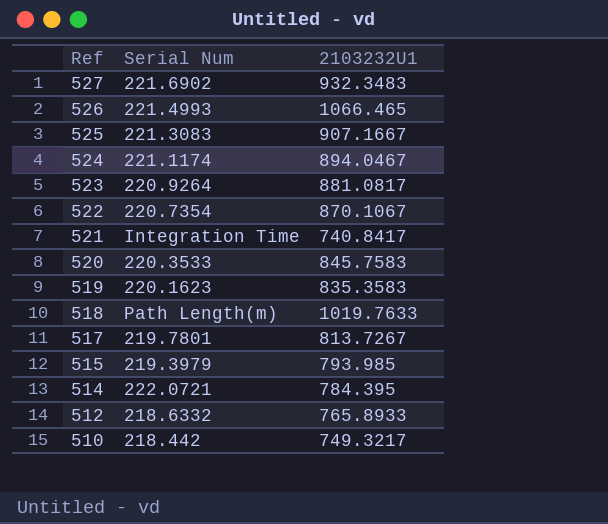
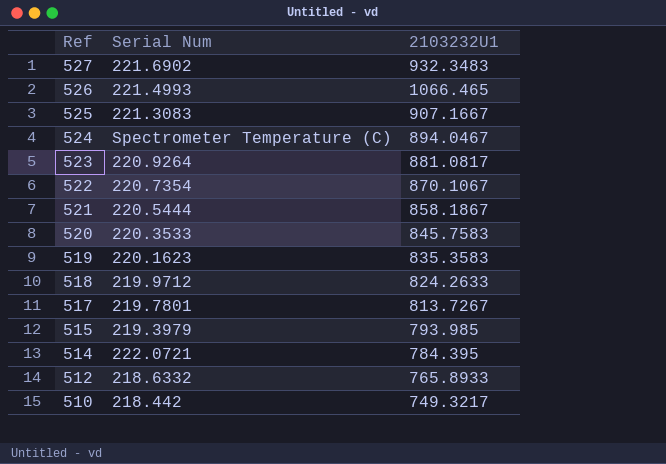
524 | Serial Num: 221.1174 -> Spectrometer Temperature (C)
521 | Serial Num: Integration Time -> 220.5444
521 | 2103232U1: 740.8417 -> 858.1867
518 | Serial Num: Path Length(m) -> 219.9712
518 | 2103232U1: 1019.7633 -> 824.2633

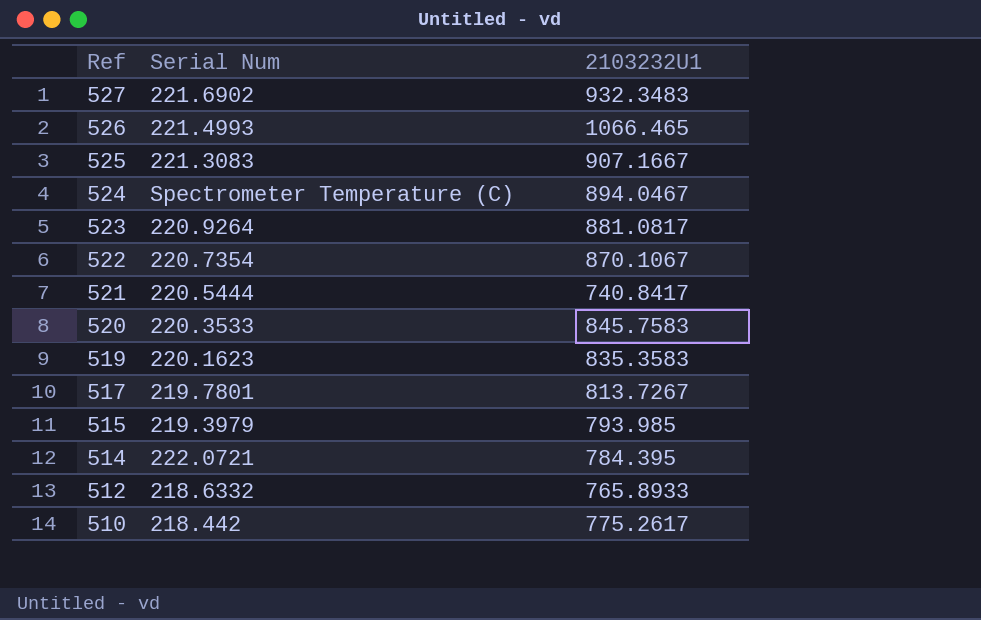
row 518: 219.9712 | 824.2633 -> none
521 | 2103232U1: 858.1867 -> 740.8417
510 | 2103232U1: 749.3217 -> 775.2617

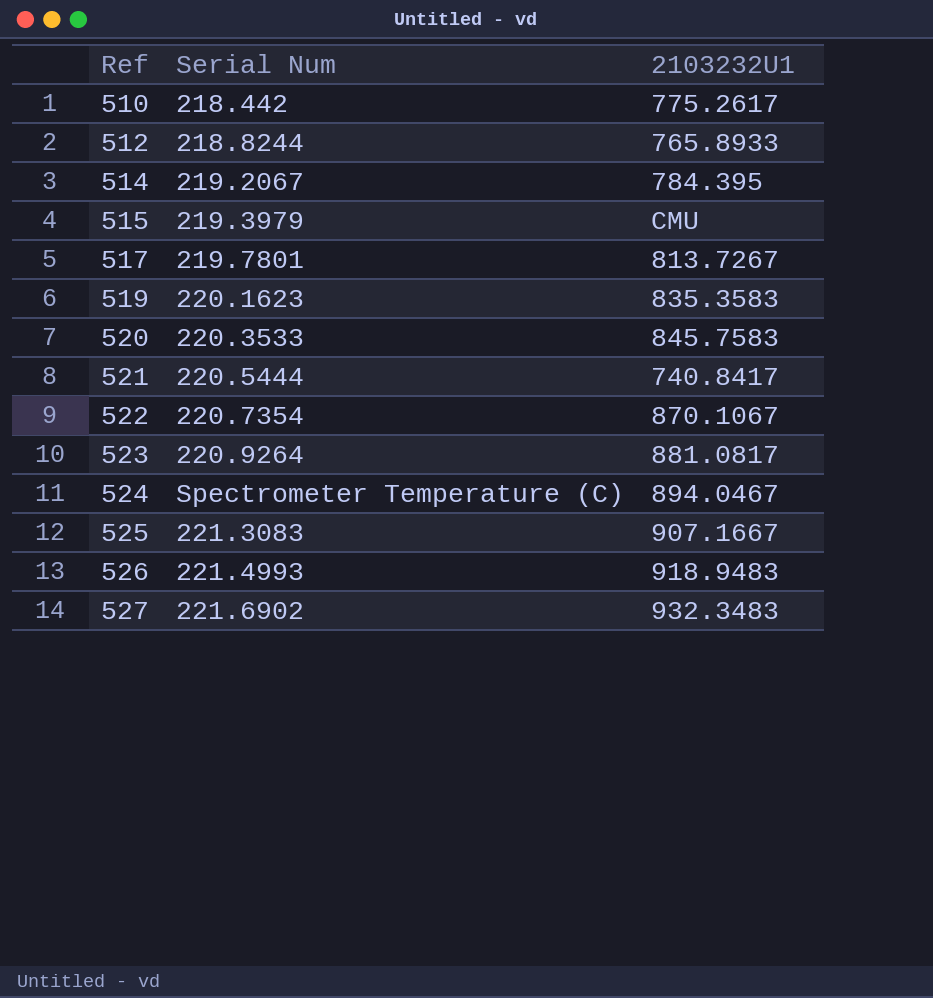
row order: Ref descending -> Ref ascending
512 | Serial Num: 218.6332 -> 218.8244
514 | Serial Num: 222.0721 -> 219.2067
515 | 2103232U1: 793.985 -> CMU
526 | 2103232U1: 1066.465 -> 918.9483

